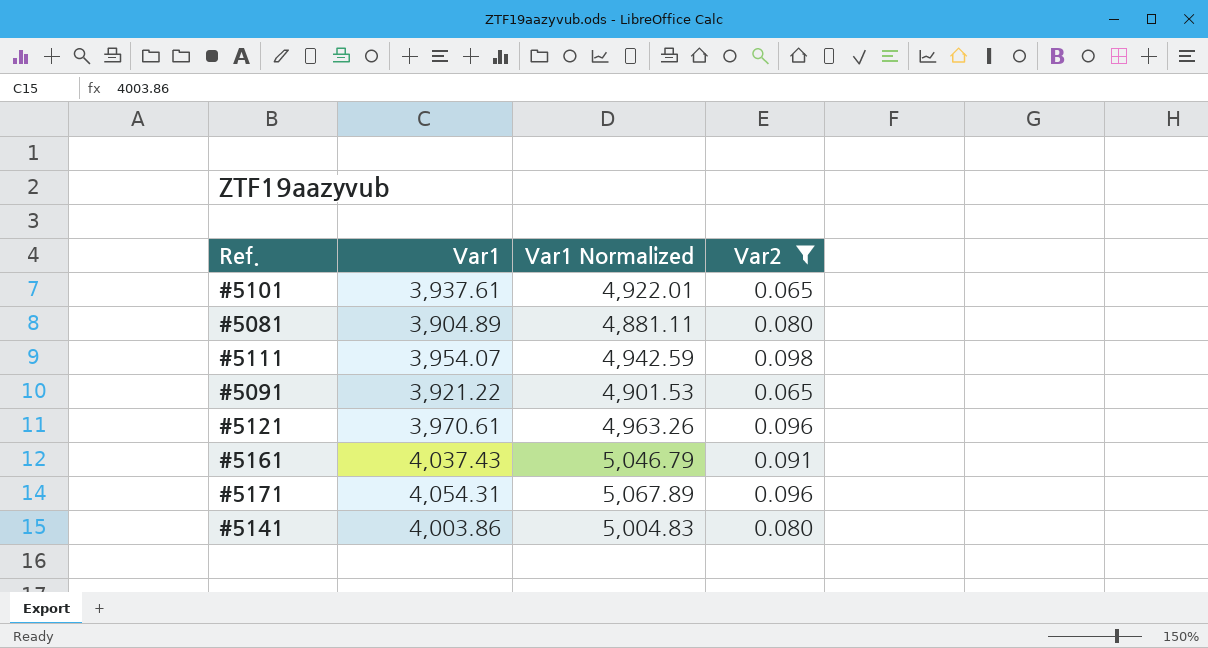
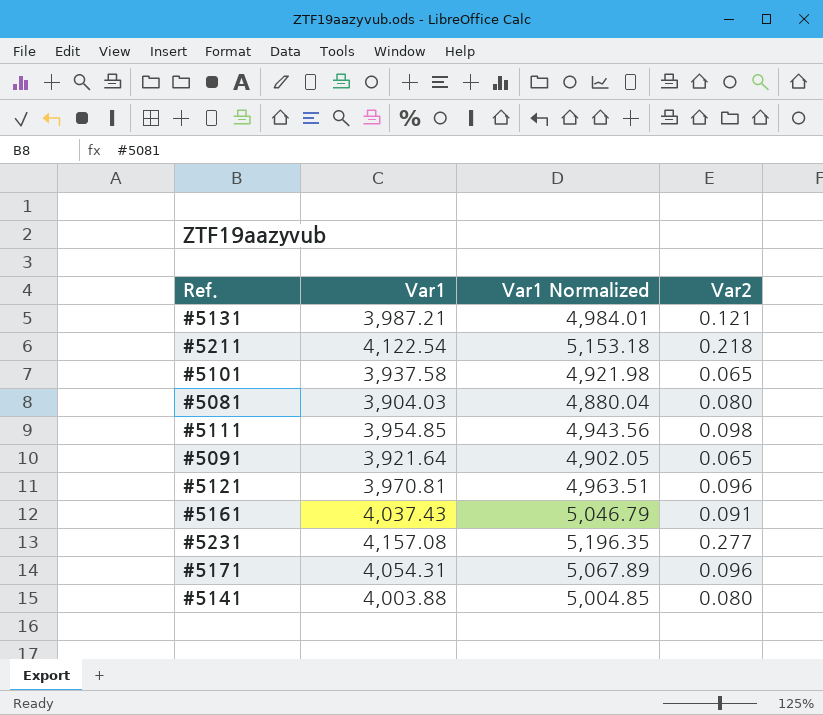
filter: Var2 <= 0.098 -> none
#5101 | Var1: 3,937.61 -> 3,937.58
#5101 | Var1 Normalized: 4,922.01 -> 4,921.98
#5081 | Var1: 3,904.89 -> 3,904.03
#5081 | Var1 Normalized: 4,881.11 -> 4,880.04
#5111 | Var1: 3,954.07 -> 3,954.85
#5111 | Var1 Normalized: 4,942.59 -> 4,943.56
#5091 | Var1: 3,921.22 -> 3,921.64
#5091 | Var1 Normalized: 4,901.53 -> 4,902.05
#5121 | Var1: 3,970.61 -> 3,970.81
#5121 | Var1 Normalized: 4,963.26 -> 4,963.51
#5141 | Var1: 4,003.86 -> 4,003.88
#5141 | Var1 Normalized: 5,004.83 -> 5,004.85

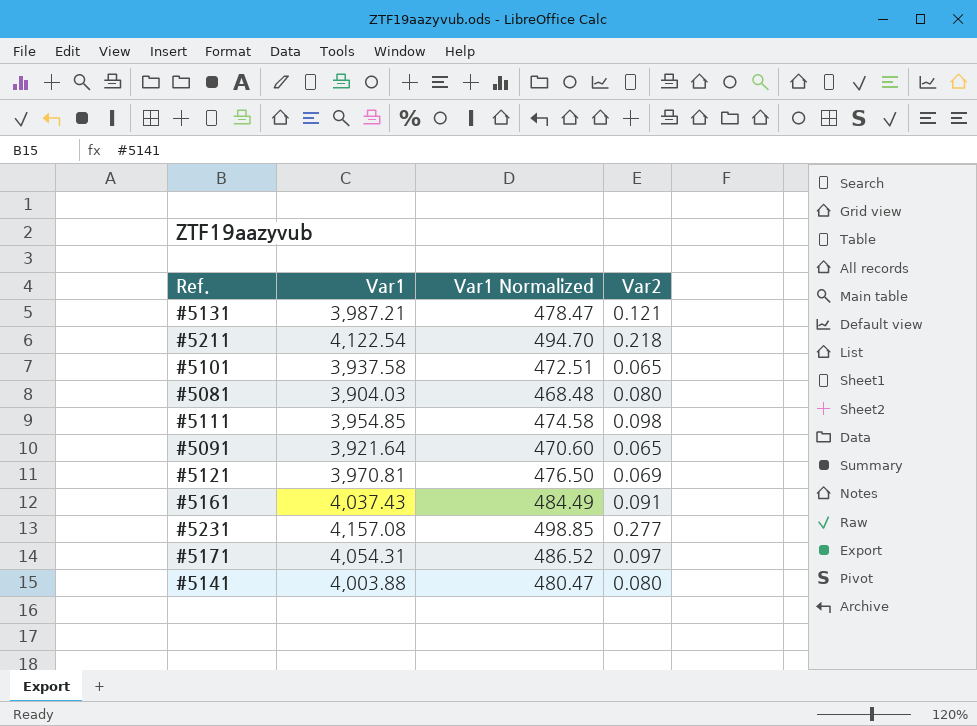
column Var1 Normalized | formula: [Var1] * 1.25 -> [Var1] * 0.12
#5121 | Var2: 0.096 -> 0.069
#5171 | Var2: 0.096 -> 0.097

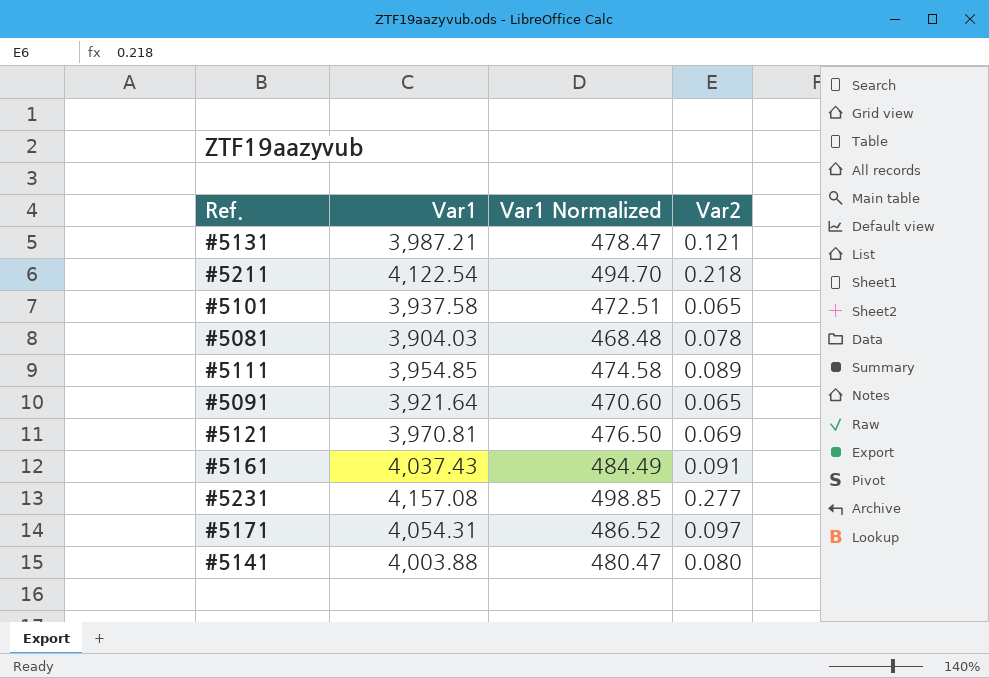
#5081 | Var2: 0.080 -> 0.078
#5111 | Var2: 0.098 -> 0.089

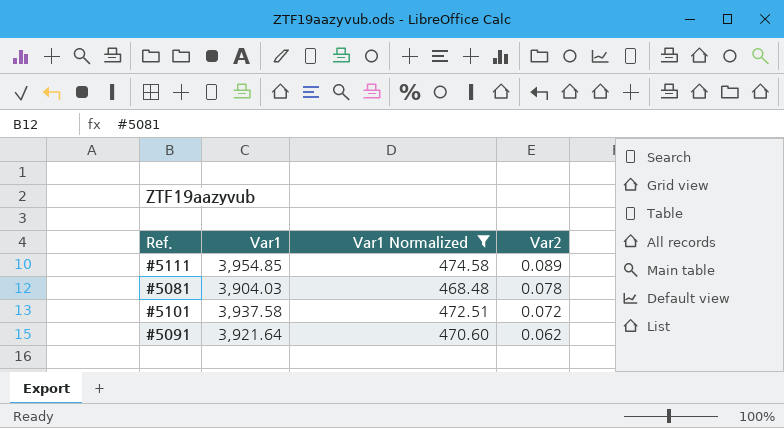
filter: none -> Var1 Normalized <= 474.58
row order: none -> Var2 descending
#5101 | Var2: 0.065 -> 0.072
#5091 | Var2: 0.065 -> 0.062

